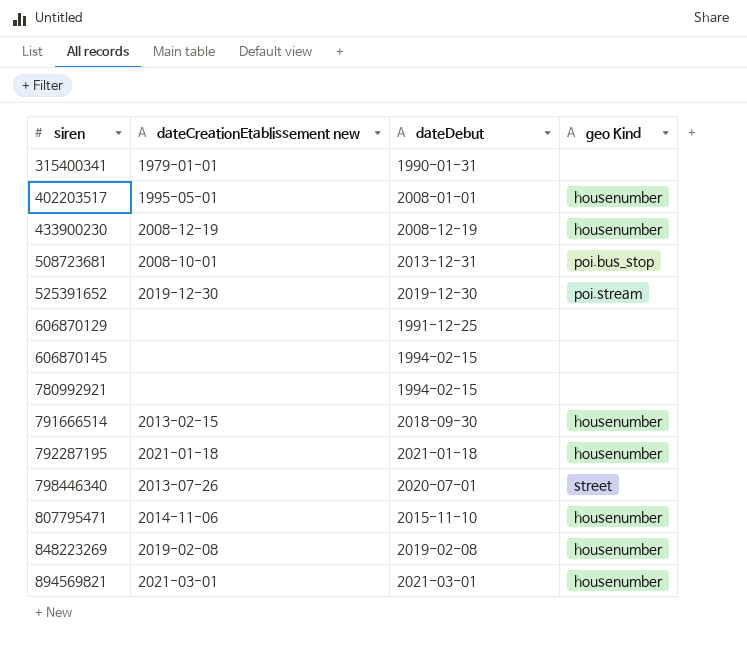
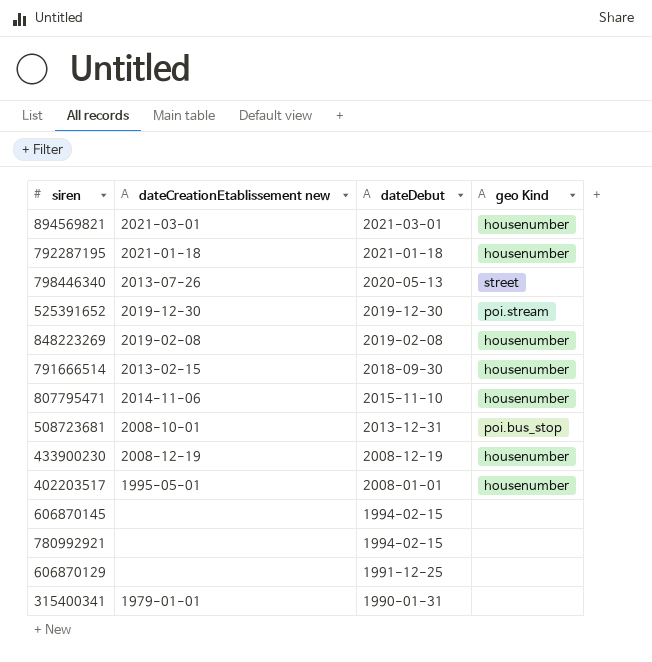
row order: siren ascending -> dateDebut descending
798446340 | dateDebut: 2020-07-01 -> 2020-05-13

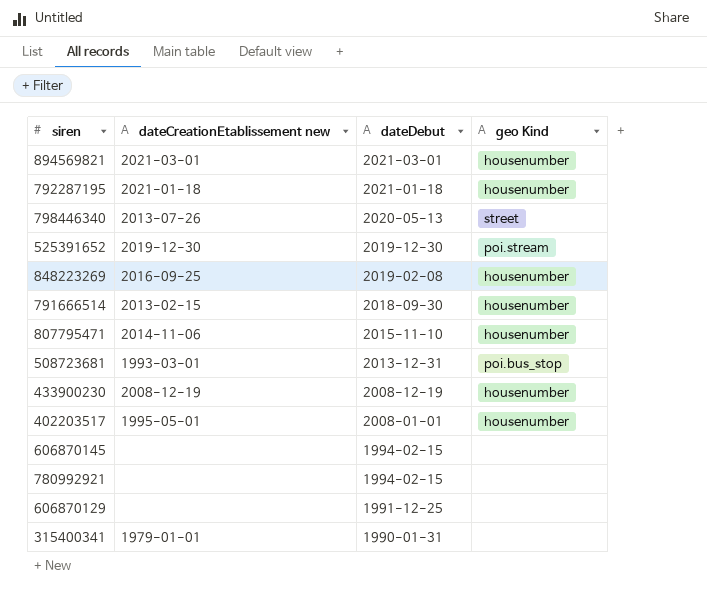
848223269 | dateCreationEtablissement new: 2019-02-08 -> 2016-09-25
508723681 | dateCreationEtablissement new: 2008-10-01 -> 1993-03-01

